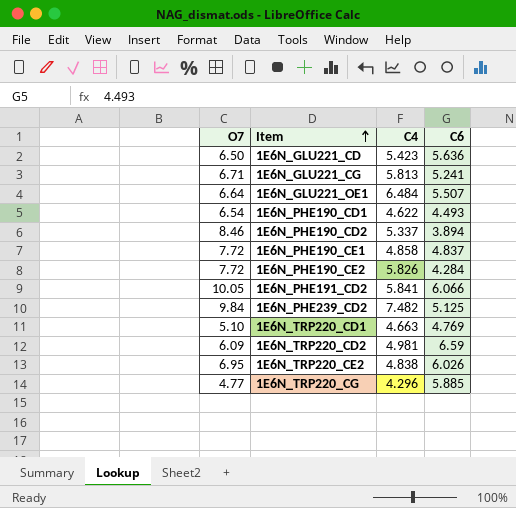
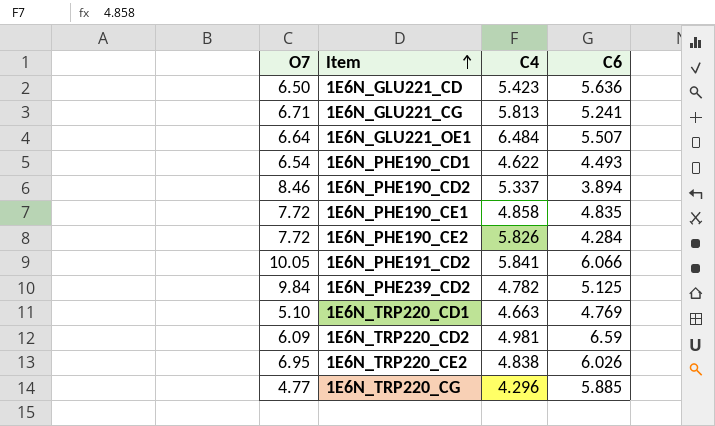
1E6N_PHE190_CE1 | C6: 4.837 -> 4.835
1E6N_PHE239_CD2 | C4: 7.482 -> 4.782

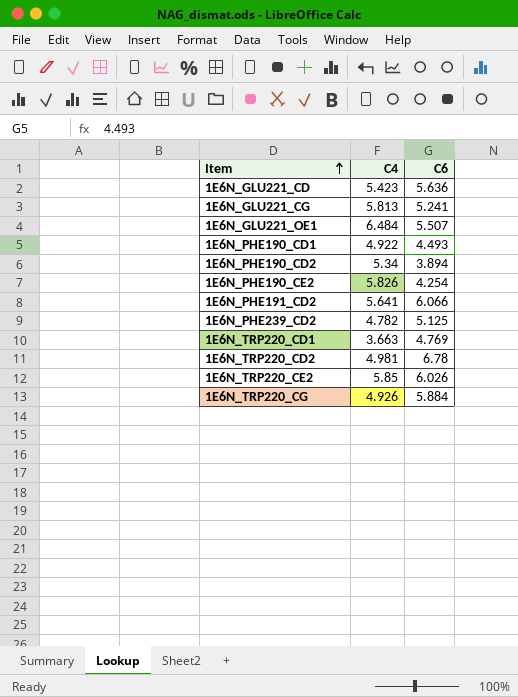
column O7 | position: 1 -> none
row 1E6N_PHE190_CE1: 7.72 | 4.858 | 4.835 -> none
1E6N_PHE190_CD1 | C4: 4.622 -> 4.922
1E6N_PHE190_CD2 | C4: 5.337 -> 5.34
1E6N_PHE190_CE2 | C6: 4.284 -> 4.254
1E6N_PHE191_CD2 | C4: 5.841 -> 5.641
1E6N_TRP220_CD1 | C4: 4.663 -> 3.663
1E6N_TRP220_CD2 | C6: 6.59 -> 6.78
1E6N_TRP220_CE2 | C4: 4.838 -> 5.85
1E6N_TRP220_CG | C4: 4.296 -> 4.926
1E6N_TRP220_CG | C6: 5.885 -> 5.884

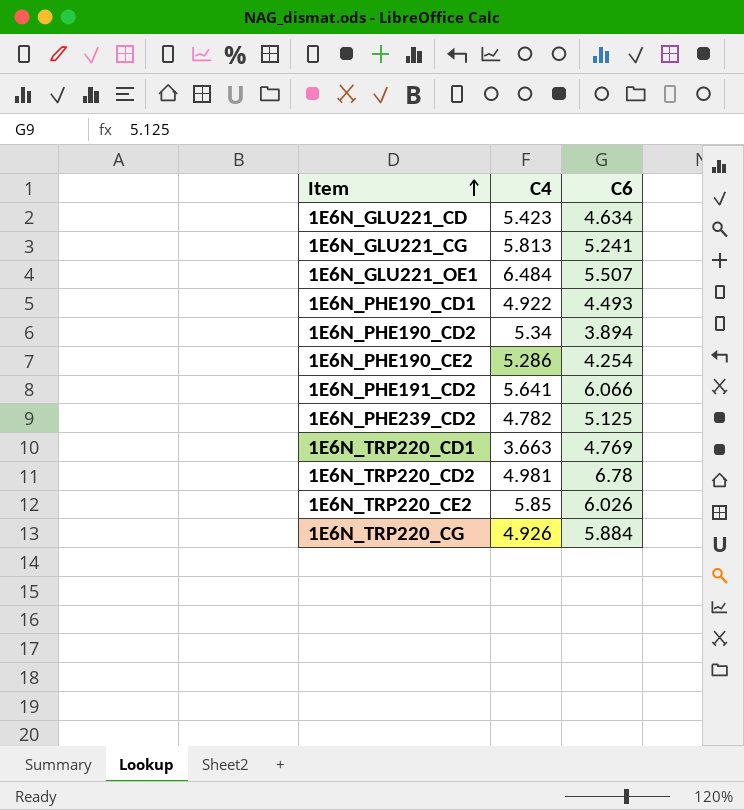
1E6N_GLU221_CD | C6: 5.636 -> 4.634
1E6N_PHE190_CE2 | C4: 5.826 -> 5.286

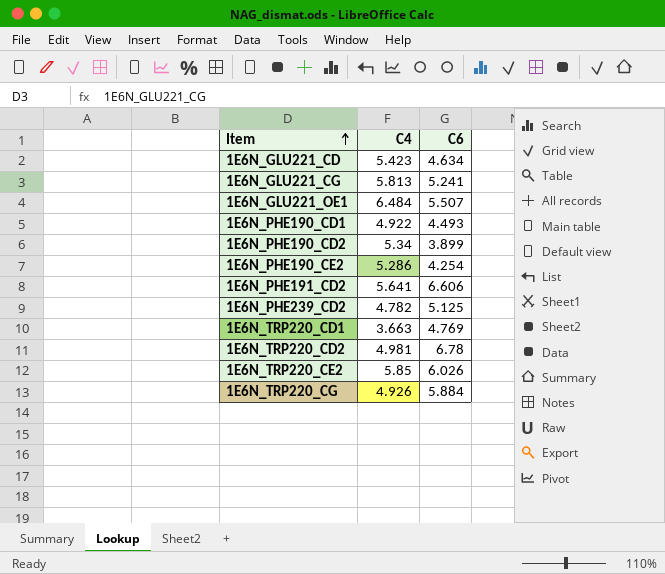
1E6N_PHE190_CD2 | C6: 3.894 -> 3.899
1E6N_PHE191_CD2 | C6: 6.066 -> 6.606

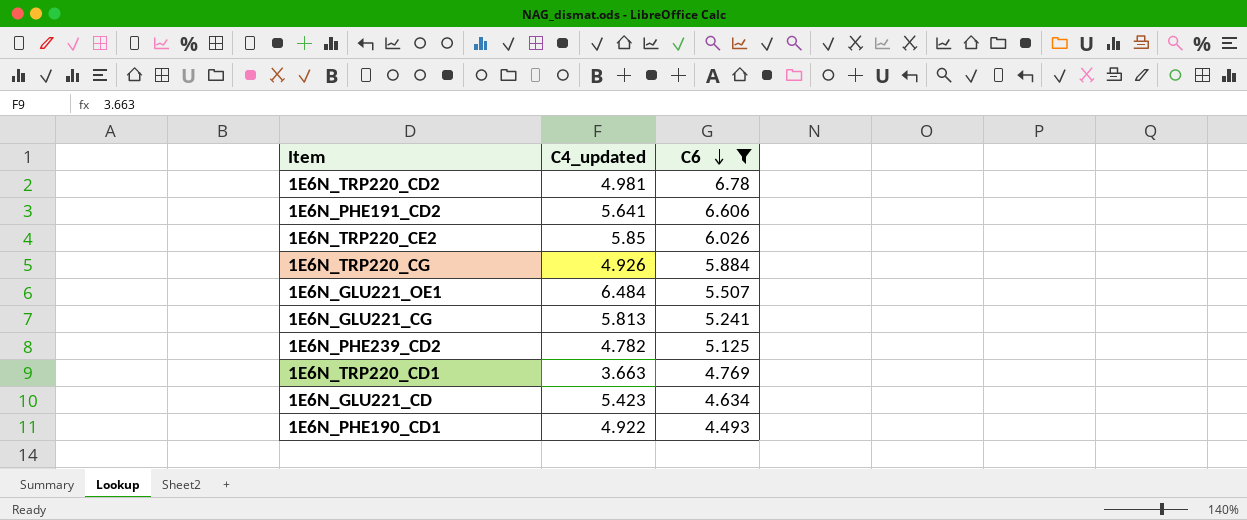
filter: none -> C6 >= 4.493
row order: Item ascending -> C6 descending
column name: C4 -> C4_updated

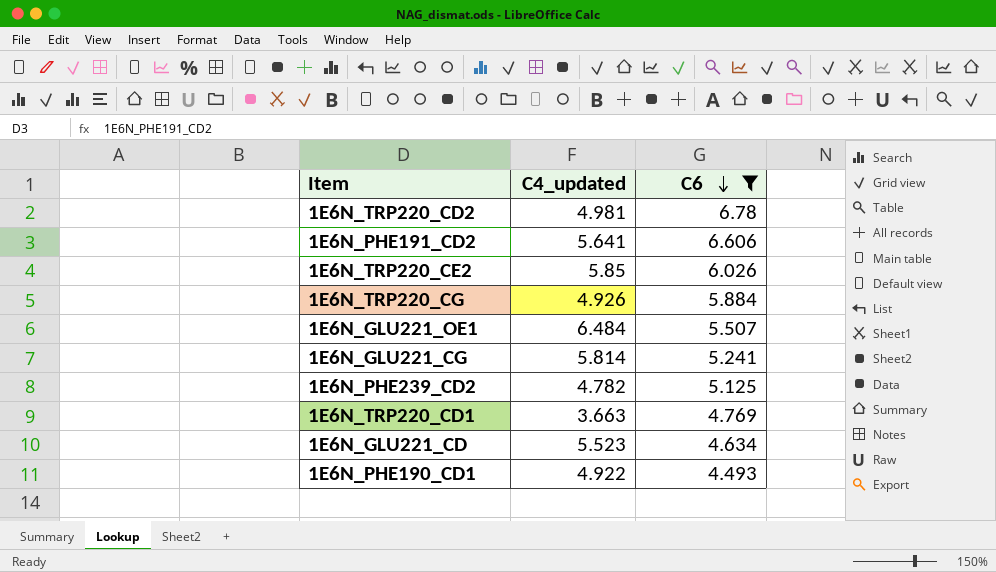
1E6N_GLU221_CG | C4_updated: 5.813 -> 5.814
1E6N_GLU221_CD | C4_updated: 5.423 -> 5.523

